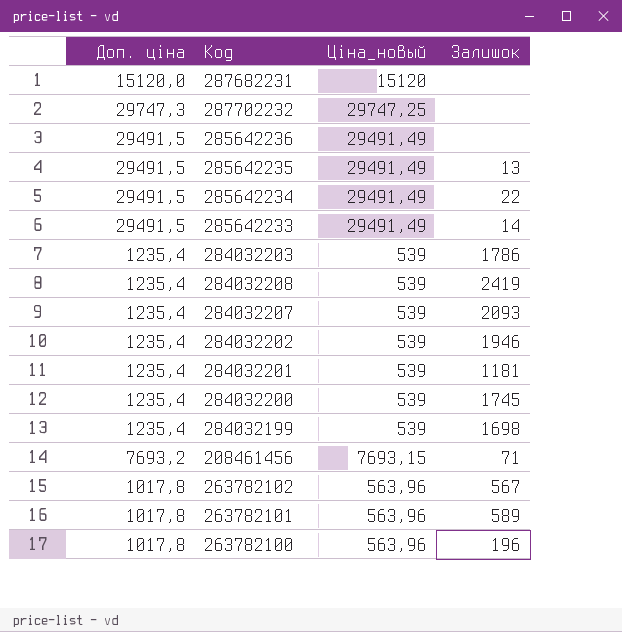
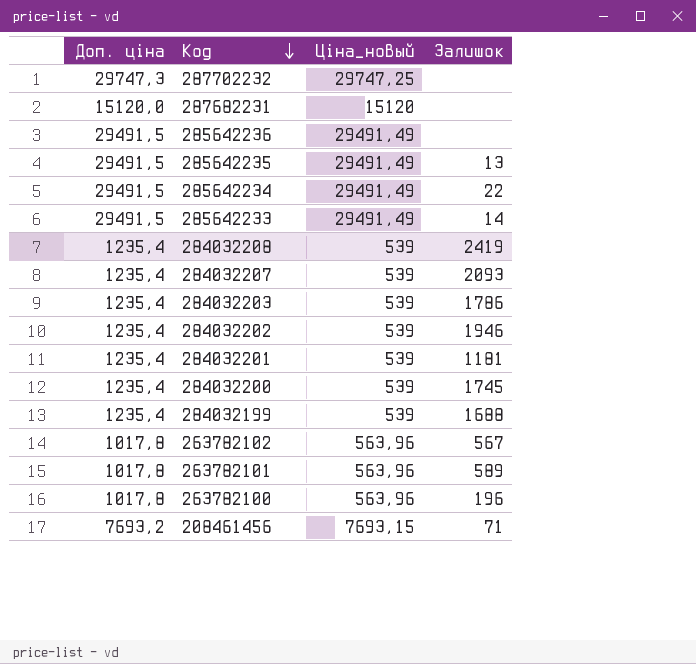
row order: none -> Код descending
284032199 | Залишок: 1698 -> 1688

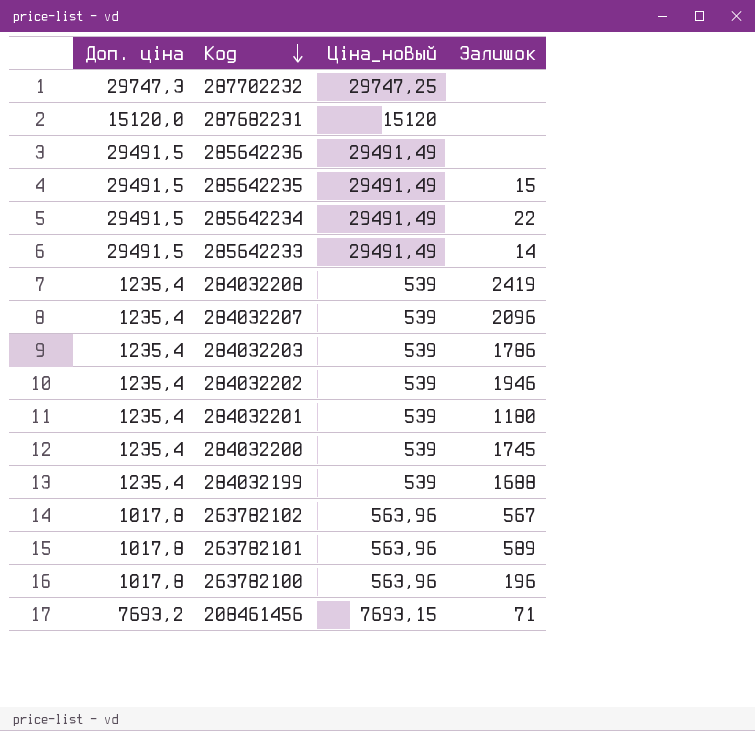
285642235 | Залишок: 13 -> 15
284032207 | Залишок: 2093 -> 2096
284032201 | Залишок: 1181 -> 1180

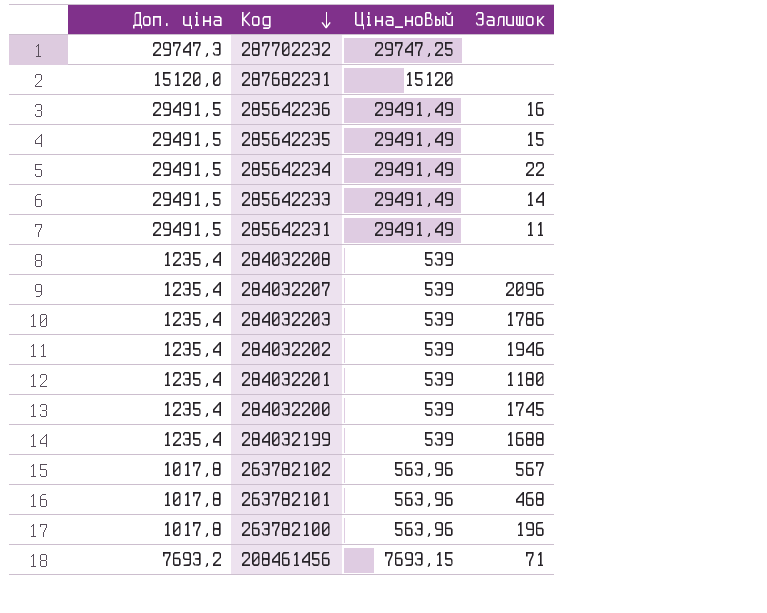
285642236 | Залишок: none -> 16
row 285642231: none -> 29491,5 | 29491,49 | 11
284032208 | Залишок: 2419 -> none
263782101 | Залишок: 589 -> 468

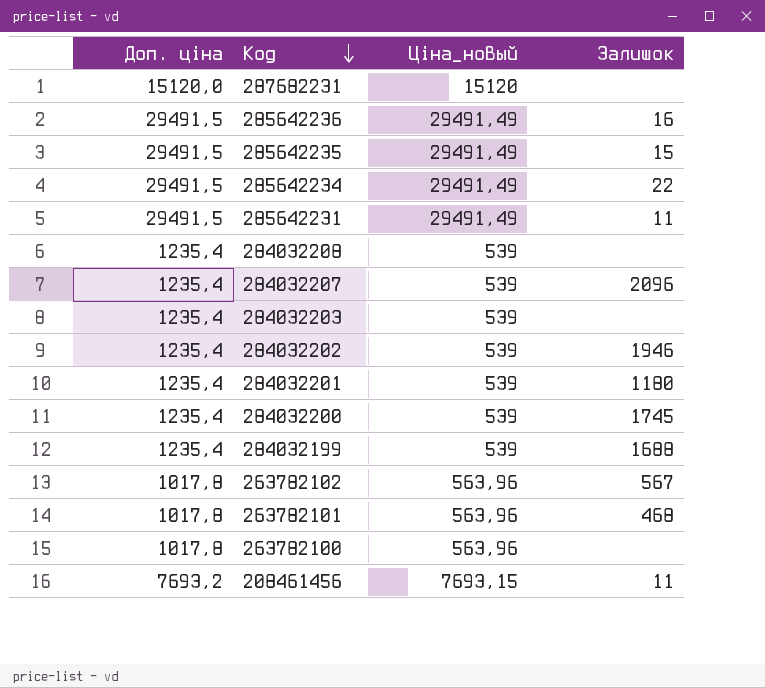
row 287702232: 29747,3 | 29747,25 | none -> none
row 285642233: 29491,5 | 29491,49 | 14 -> none
284032203 | Залишок: 1786 -> none
263782100 | Залишок: 196 -> none
208461456 | Залишок: 71 -> 11

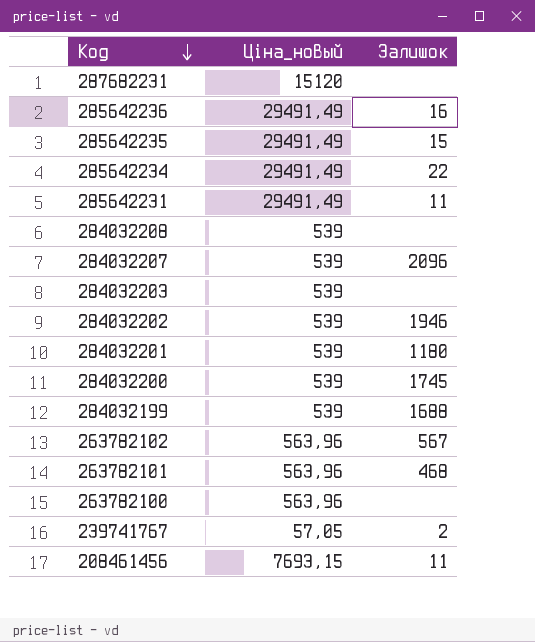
column Доп. ціна | position: 1 -> none
row 239741767: none -> 57,05 | 2

